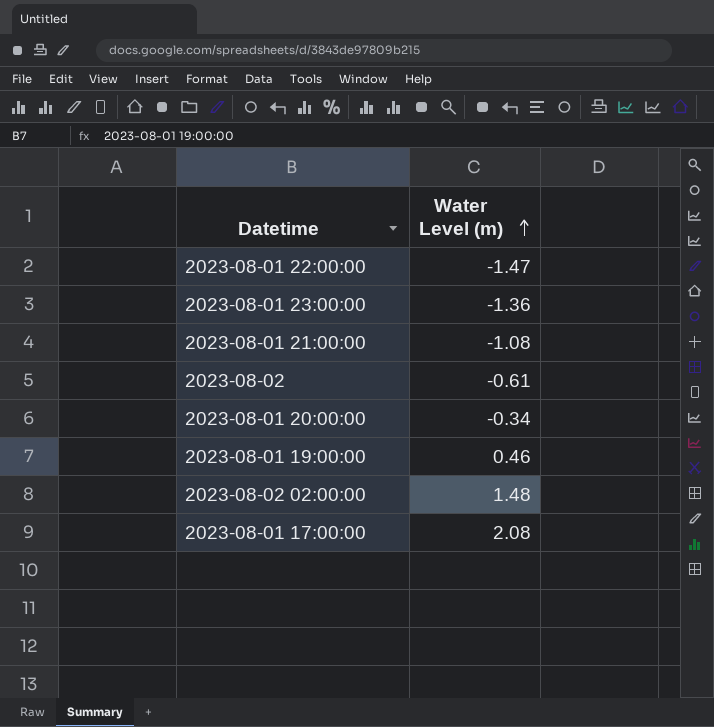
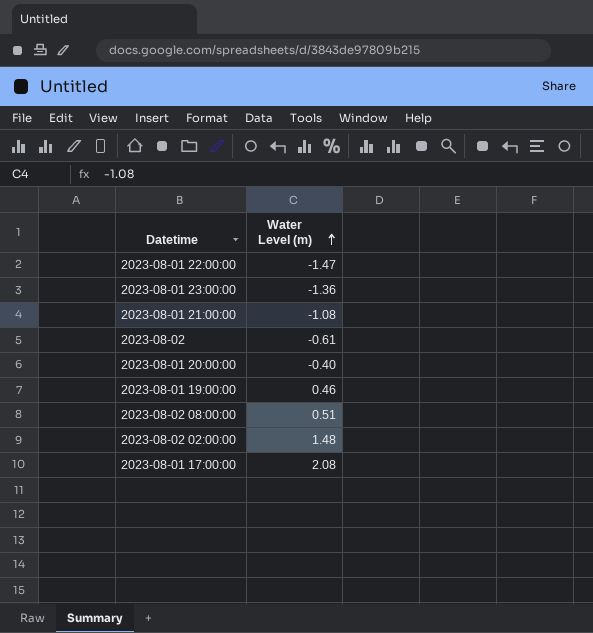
2023-08-01 20:00:00 | Water Level (m): -0.34 -> -0.40
row 2023-08-02 08:00:00: none -> 0.51

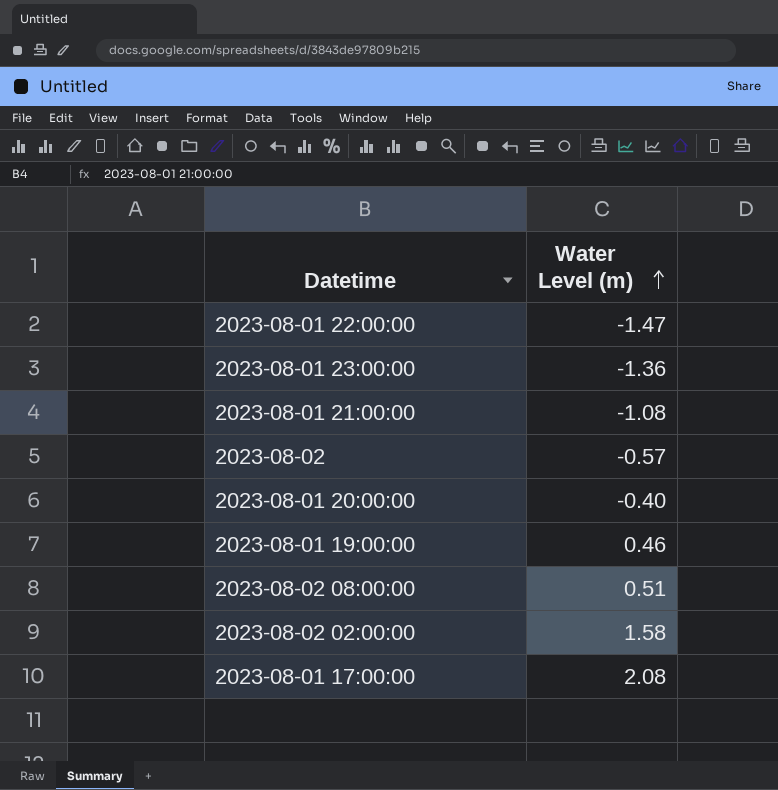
2023-08-02 | Water Level (m): -0.61 -> -0.57
2023-08-02 02:00:00 | Water Level (m): 1.48 -> 1.58

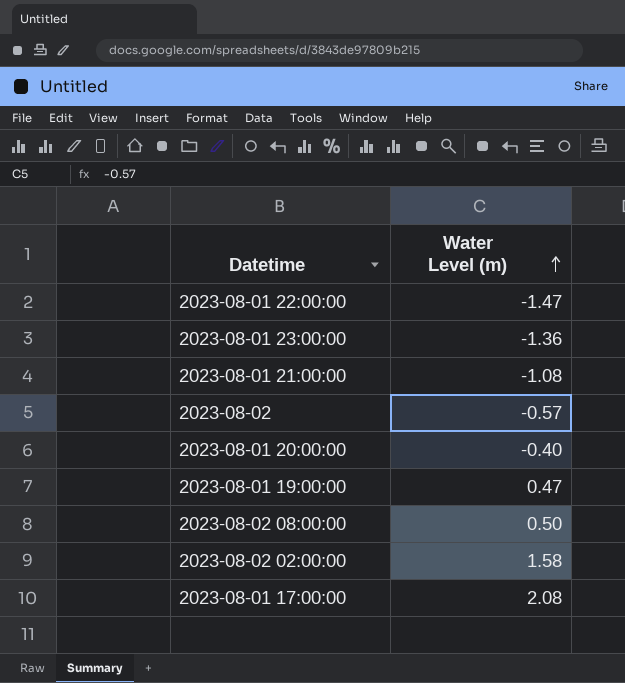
2023-08-01 19:00:00 | Water Level (m): 0.46 -> 0.47
2023-08-02 08:00:00 | Water Level (m): 0.51 -> 0.50

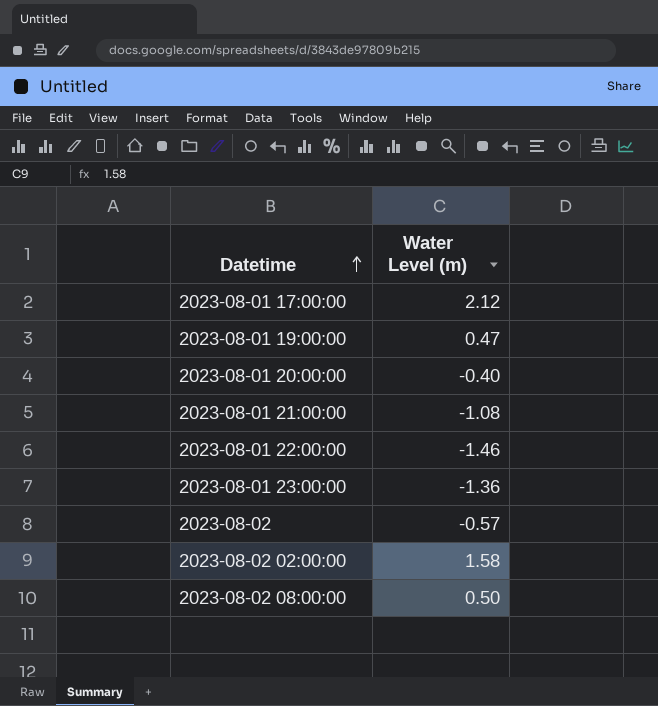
row order: Water Level (m) ascending -> Datetime ascending
2023-08-01 17:00:00 | Water Level (m): 2.08 -> 2.12
2023-08-01 22:00:00 | Water Level (m): -1.47 -> -1.46

